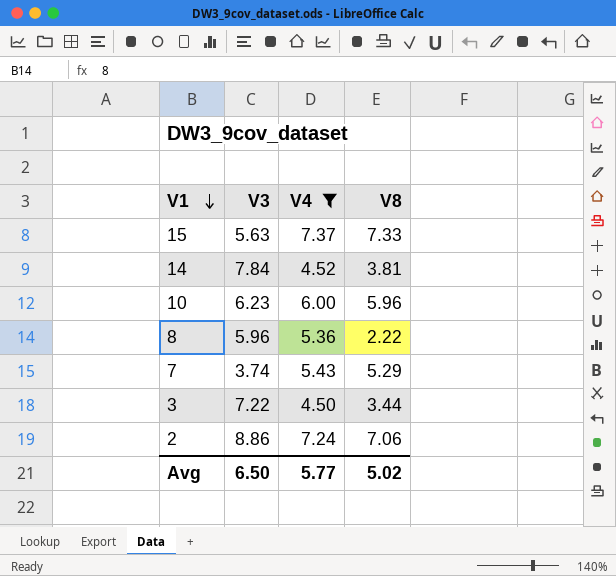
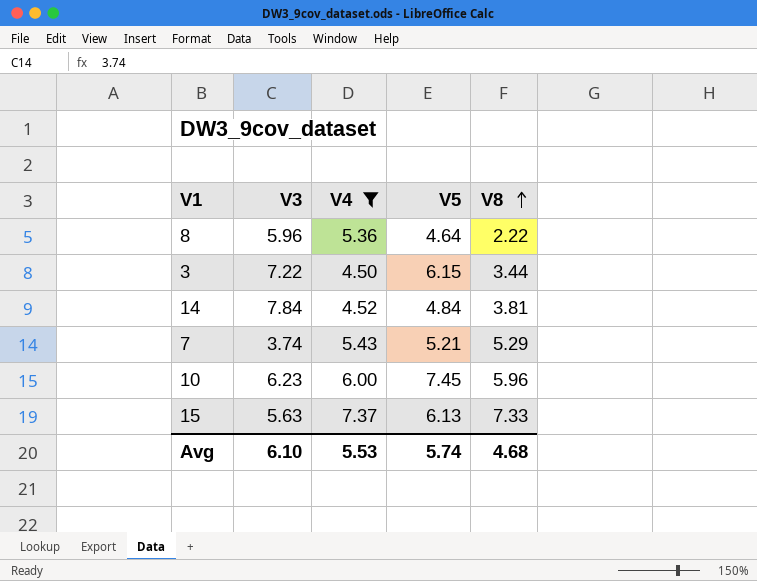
row order: V1 descending -> V8 ascending
column V5 | position: none -> 4
row 2: 8.86 | 7.24 | 7.06 -> none
Avg | V3: 6.50 -> 6.10
Avg | V4: 5.77 -> 5.53
Avg | V8: 5.02 -> 4.68

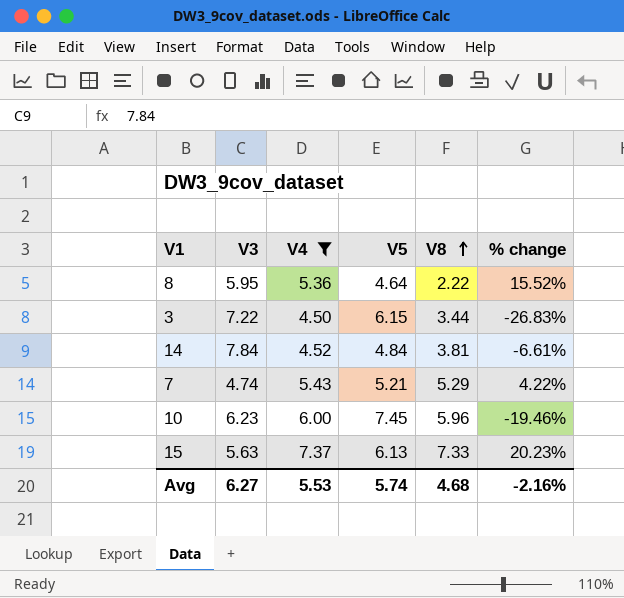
column % change | formula: none -> ([V4] - [V5]) / [V5]
8 | V3: 5.96 -> 5.95
7 | V3: 3.74 -> 4.74
Avg | V3: 6.10 -> 6.27

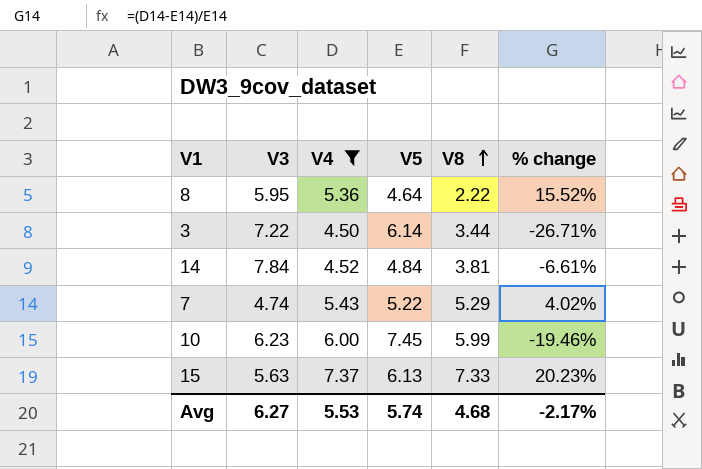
3 | V5: 6.15 -> 6.14
3 | % change: -26.83% -> -26.71%
7 | V5: 5.21 -> 5.22
7 | % change: 4.22% -> 4.02%
10 | V8: 5.96 -> 5.99
Avg | % change: -2.16% -> -2.17%

